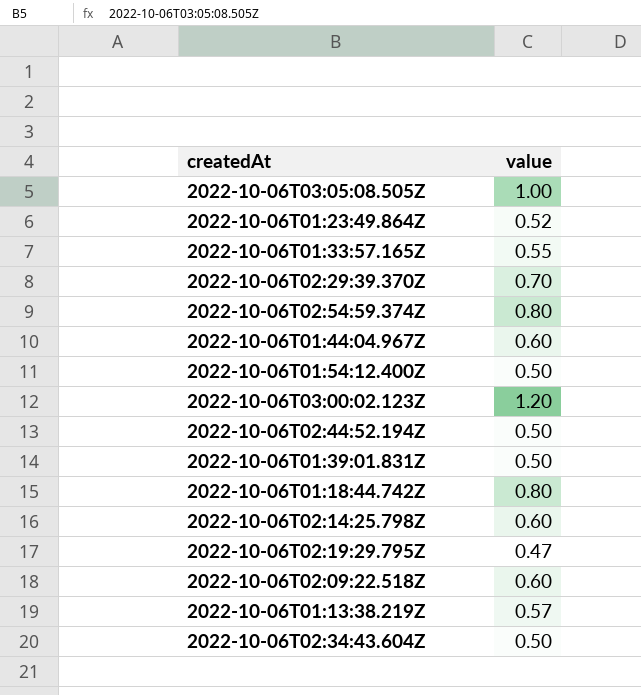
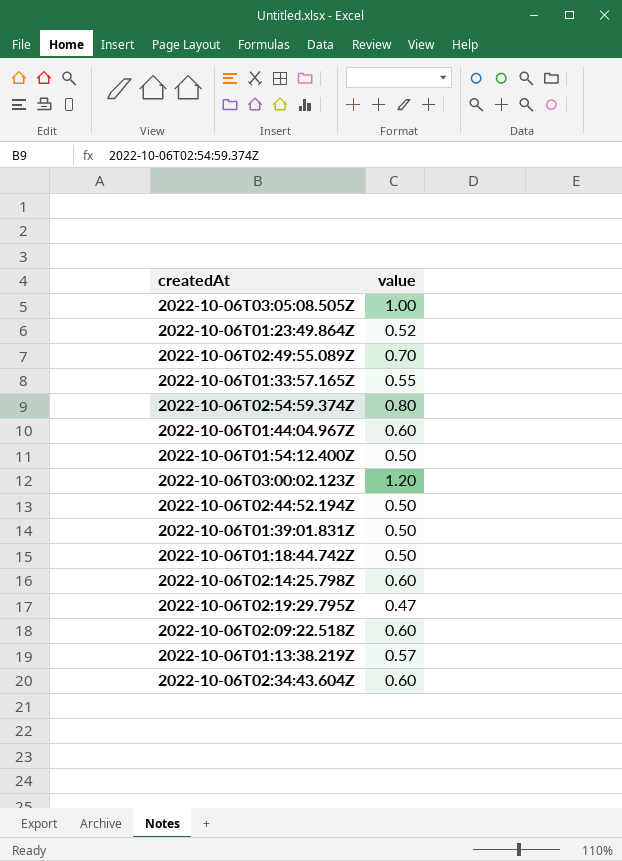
row 2022-10-06T02:29:39.370Z: 0.70 -> none
row 2022-10-06T02:49:55.089Z: none -> 0.70
2022-10-06T01:18:44.742Z | value: 0.80 -> 0.50
2022-10-06T02:34:43.604Z | value: 0.50 -> 0.60

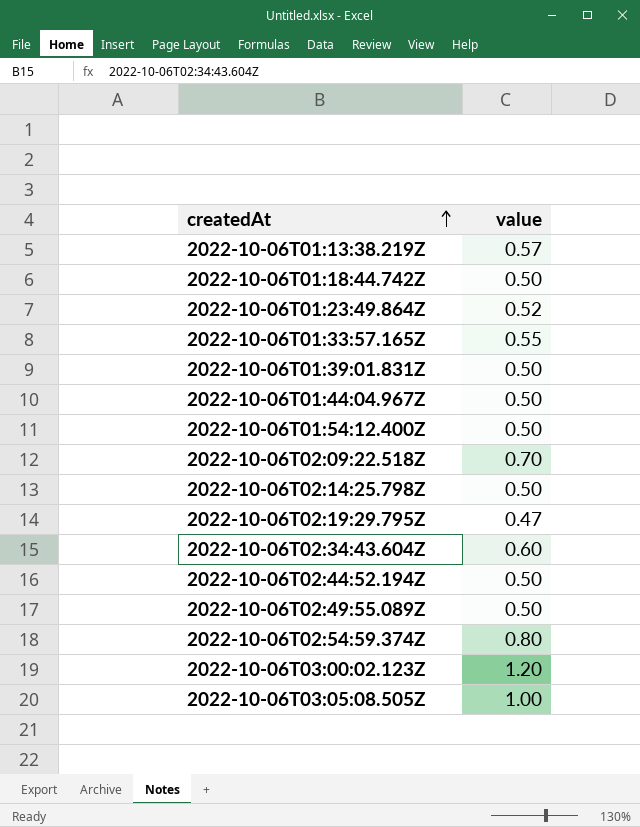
row order: none -> createdAt ascending
2022-10-06T01:44:04.967Z | value: 0.60 -> 0.50
2022-10-06T02:09:22.518Z | value: 0.60 -> 0.70
2022-10-06T02:14:25.798Z | value: 0.60 -> 0.50
2022-10-06T02:49:55.089Z | value: 0.70 -> 0.50

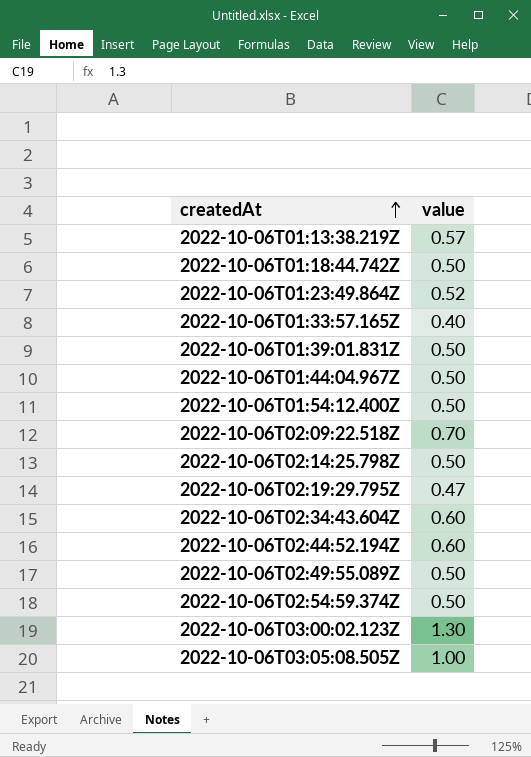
2022-10-06T01:33:57.165Z | value: 0.55 -> 0.40
2022-10-06T02:44:52.194Z | value: 0.50 -> 0.60
2022-10-06T02:54:59.374Z | value: 0.80 -> 0.50
2022-10-06T03:00:02.123Z | value: 1.20 -> 1.30

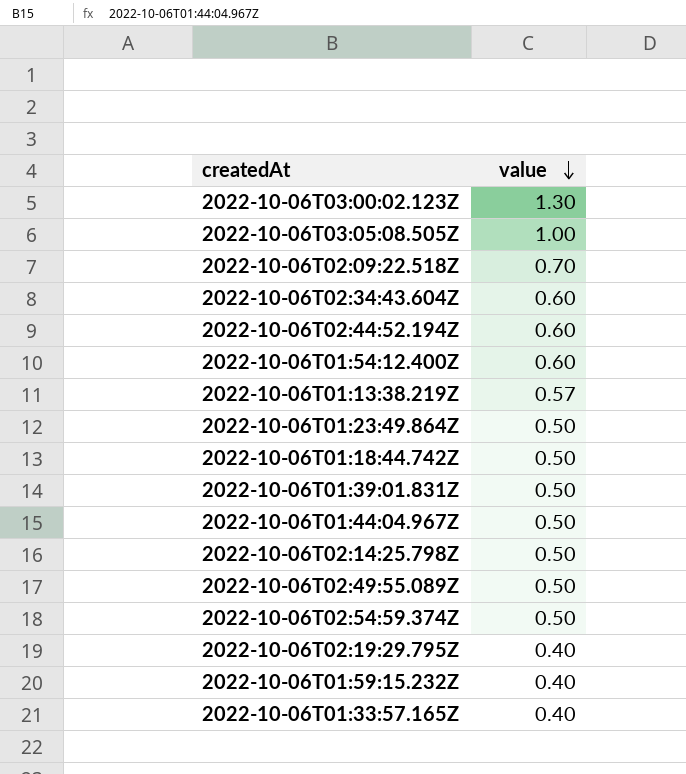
row order: createdAt ascending -> value descending
2022-10-06T01:54:12.400Z | value: 0.50 -> 0.60
2022-10-06T01:23:49.864Z | value: 0.52 -> 0.50
2022-10-06T02:19:29.795Z | value: 0.47 -> 0.40
row 2022-10-06T01:59:15.232Z: none -> 0.40

